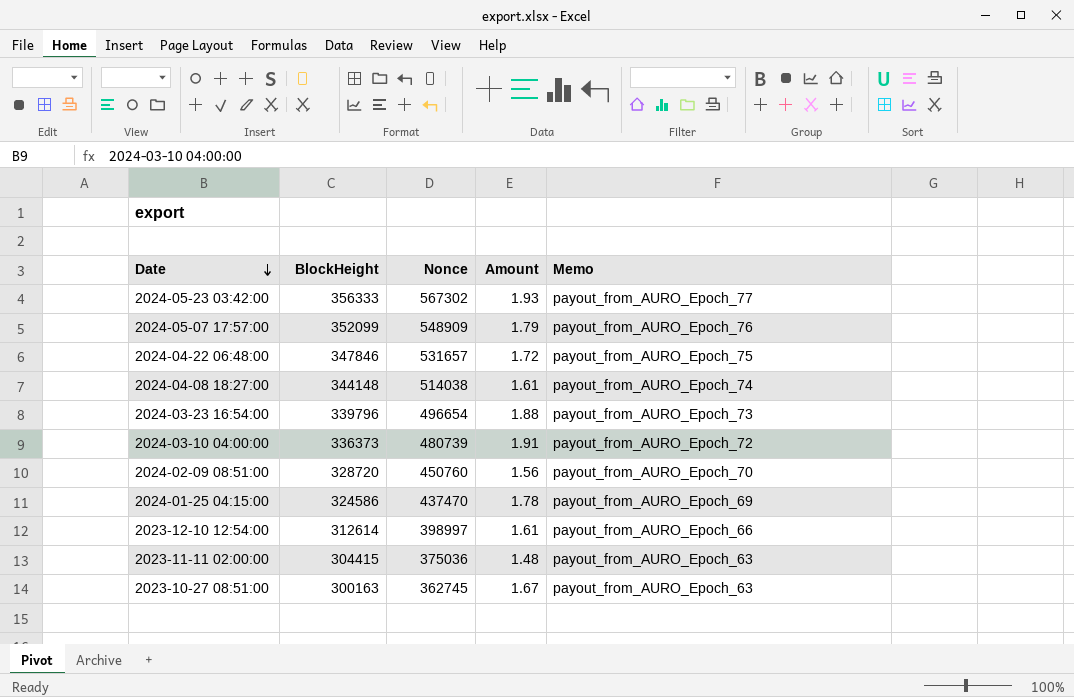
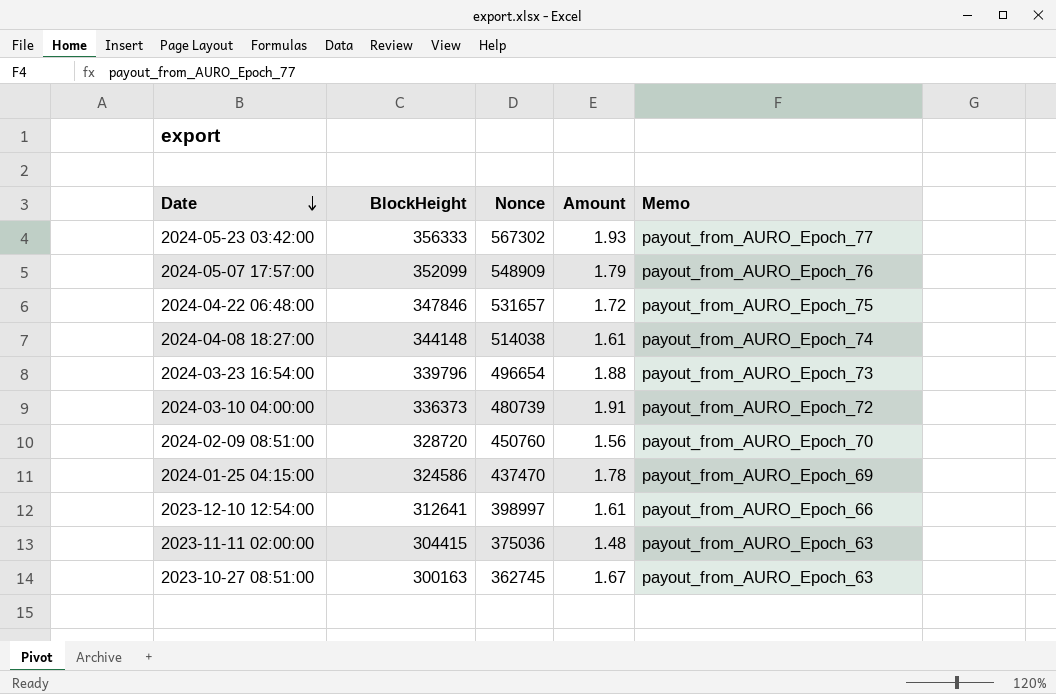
2023-12-10 12:54:00 | BlockHeight: 312614 -> 312641

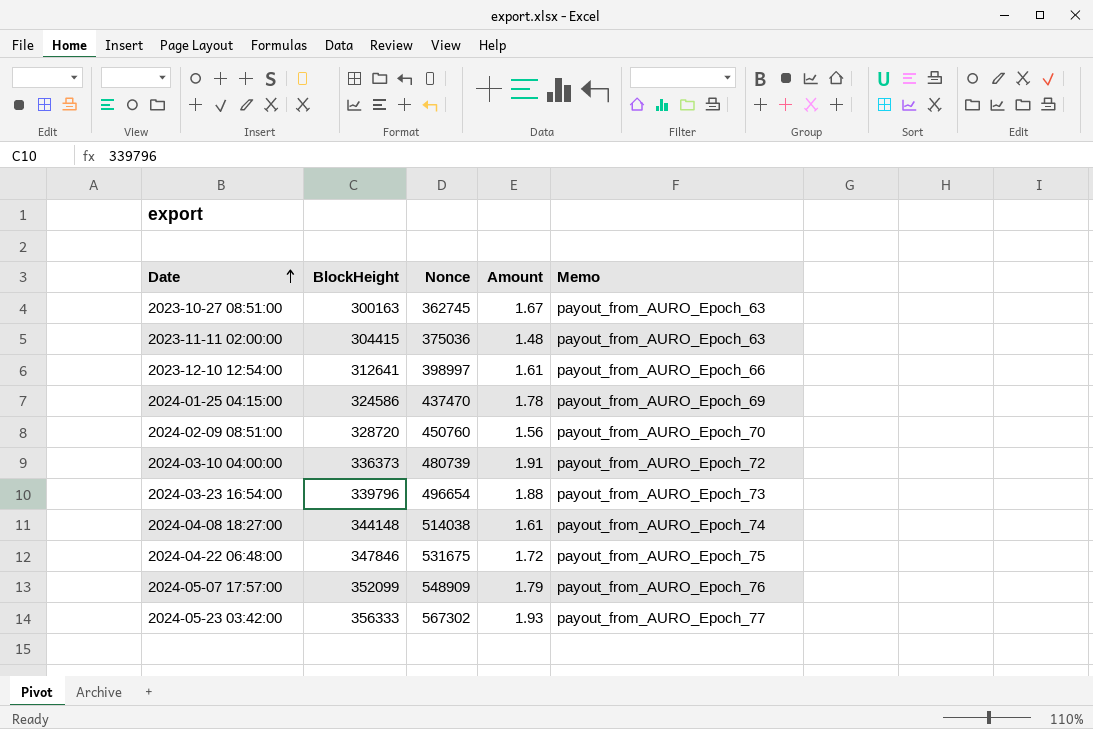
row order: Date descending -> Date ascending
2024-04-22 06:48:00 | Nonce: 531657 -> 531675

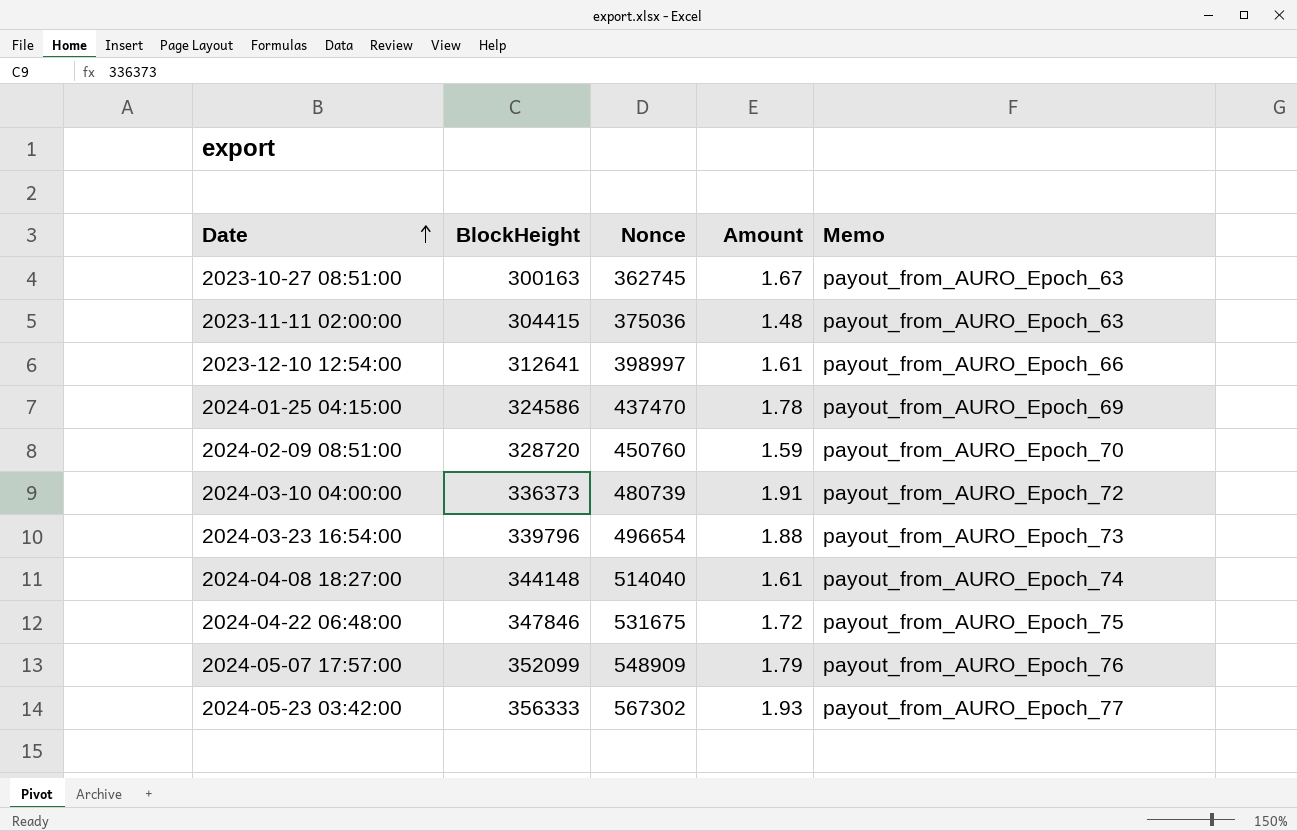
2024-02-09 08:51:00 | Amount: 1.56 -> 1.59
2024-04-08 18:27:00 | Nonce: 514038 -> 514040

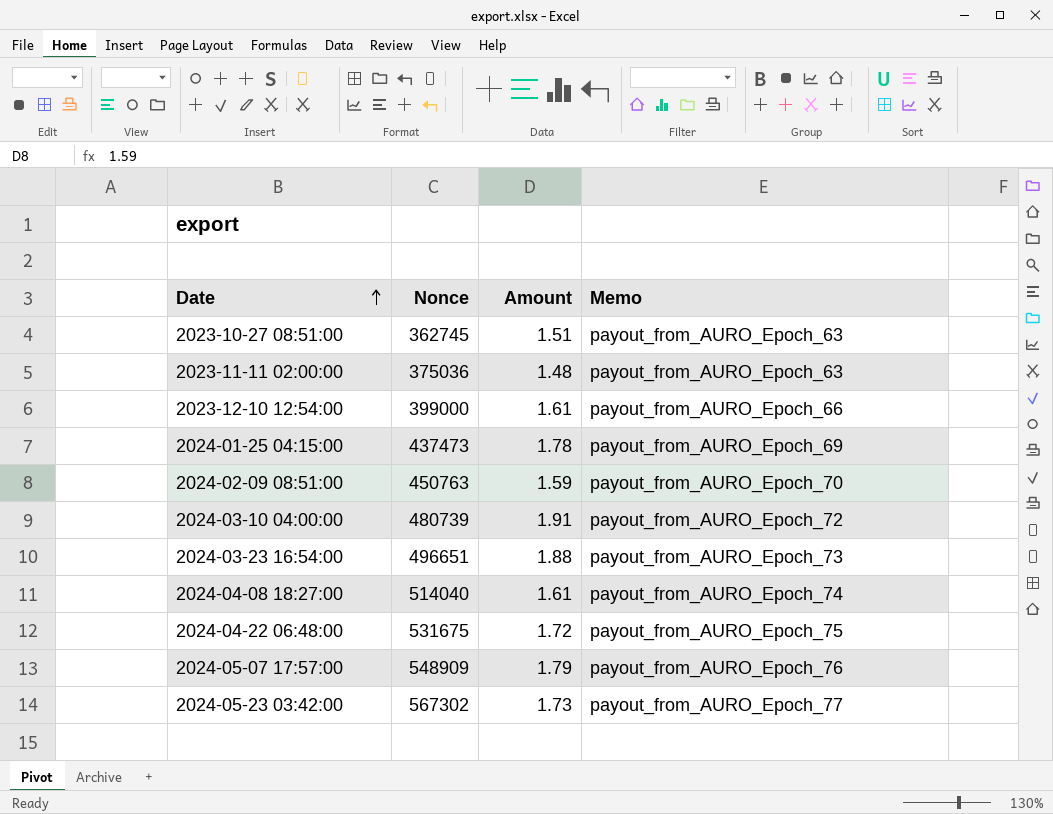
column BlockHeight | position: 2 -> none
2023-10-27 08:51:00 | Amount: 1.67 -> 1.51
2023-12-10 12:54:00 | Nonce: 398997 -> 399000
2024-01-25 04:15:00 | Nonce: 437470 -> 437473
2024-02-09 08:51:00 | Nonce: 450760 -> 450763
2024-03-23 16:54:00 | Nonce: 496654 -> 496651
2024-05-23 03:42:00 | Amount: 1.93 -> 1.73

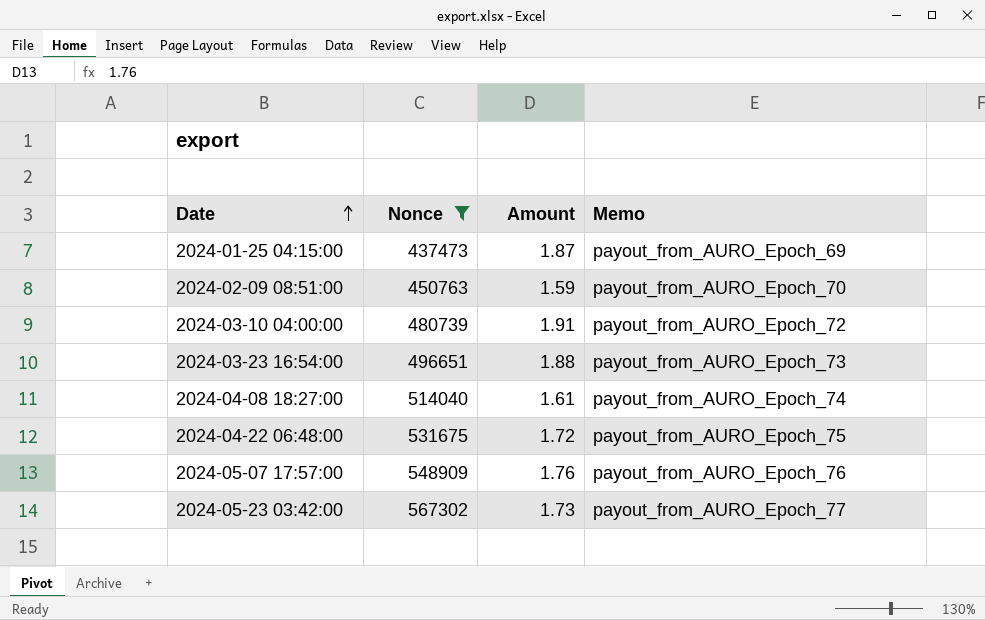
filter: none -> Nonce >= 437473
2024-01-25 04:15:00 | Amount: 1.78 -> 1.87
2024-05-07 17:57:00 | Amount: 1.79 -> 1.76

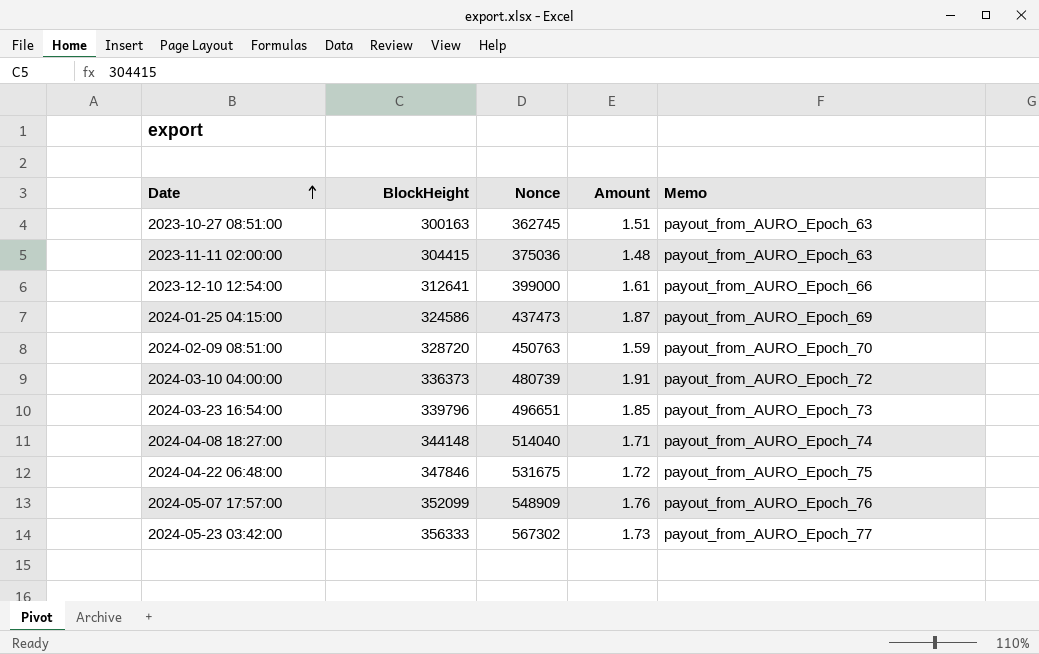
filter: Nonce >= 437473 -> none
column BlockHeight | position: none -> 2
2024-03-23 16:54:00 | Amount: 1.88 -> 1.85
2024-04-08 18:27:00 | Amount: 1.61 -> 1.71

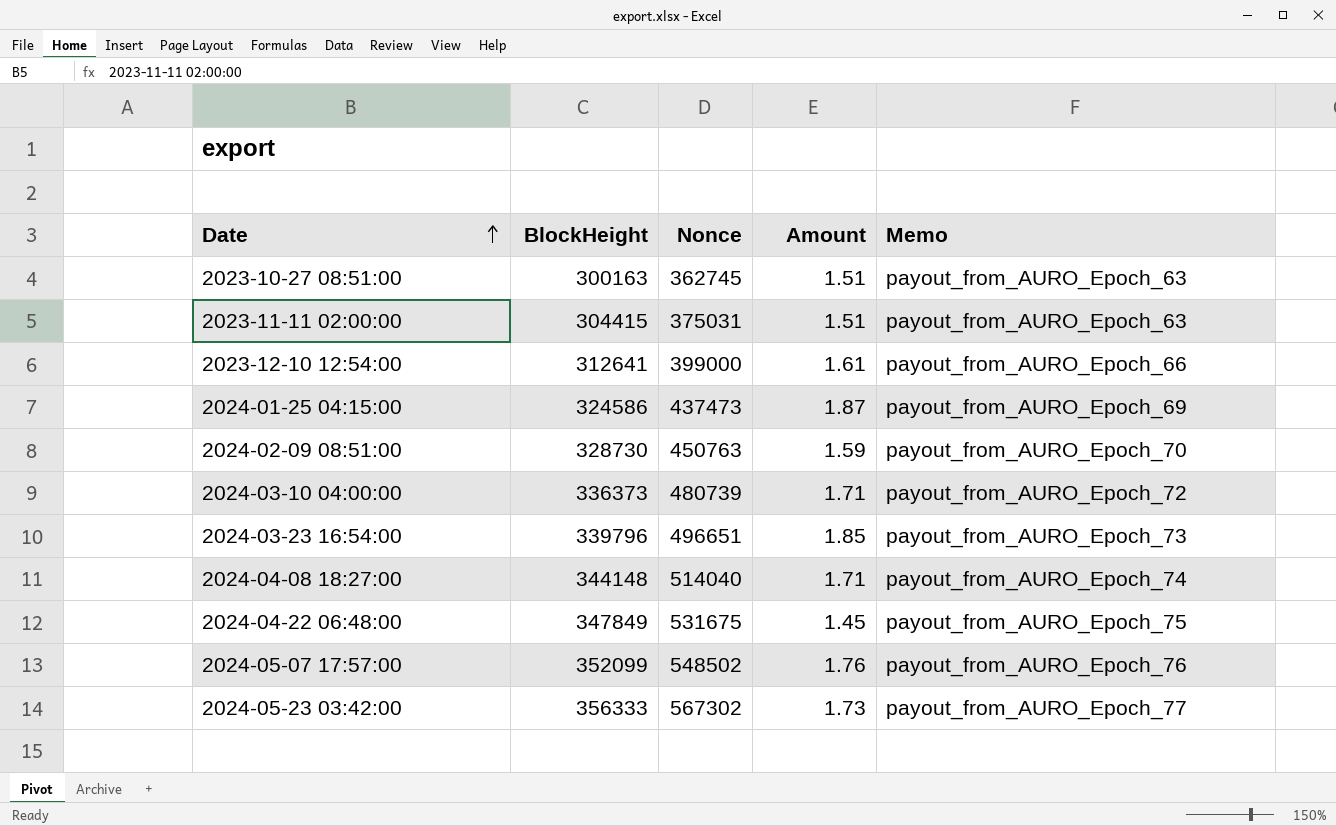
2023-11-11 02:00:00 | Nonce: 375036 -> 375031
2023-11-11 02:00:00 | Amount: 1.48 -> 1.51
2024-02-09 08:51:00 | BlockHeight: 328720 -> 328730
2024-03-10 04:00:00 | Amount: 1.91 -> 1.71
2024-04-22 06:48:00 | BlockHeight: 347846 -> 347849
2024-04-22 06:48:00 | Amount: 1.72 -> 1.45
2024-05-07 17:57:00 | Nonce: 548909 -> 548502

